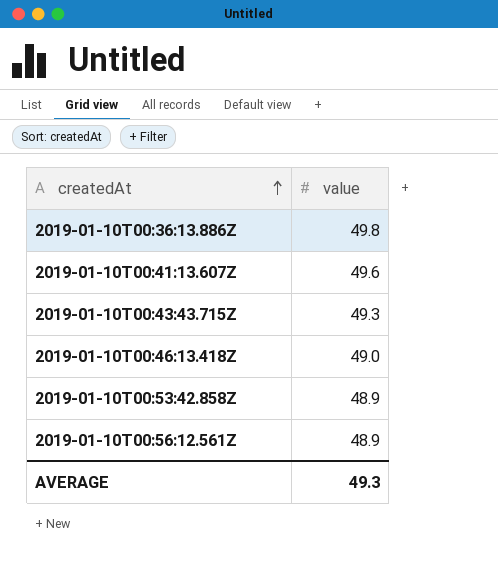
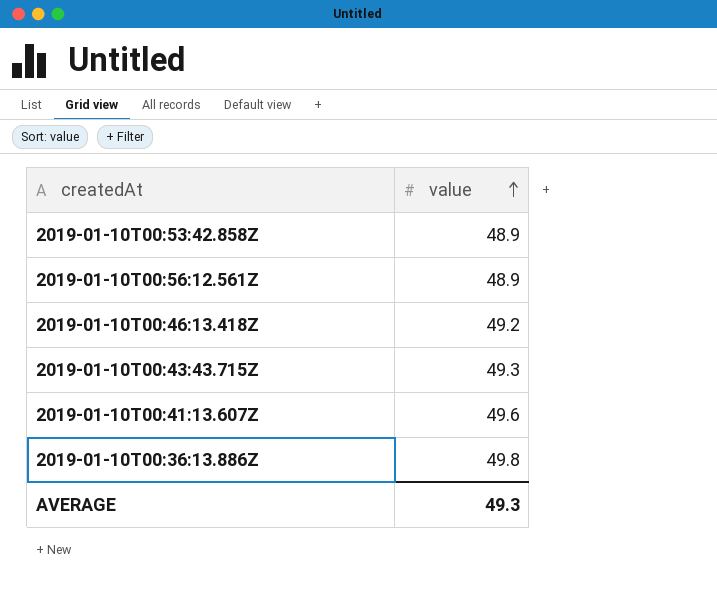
row order: createdAt ascending -> value ascending
2019-01-10T00:46:13.418Z | value: 49.0 -> 49.2

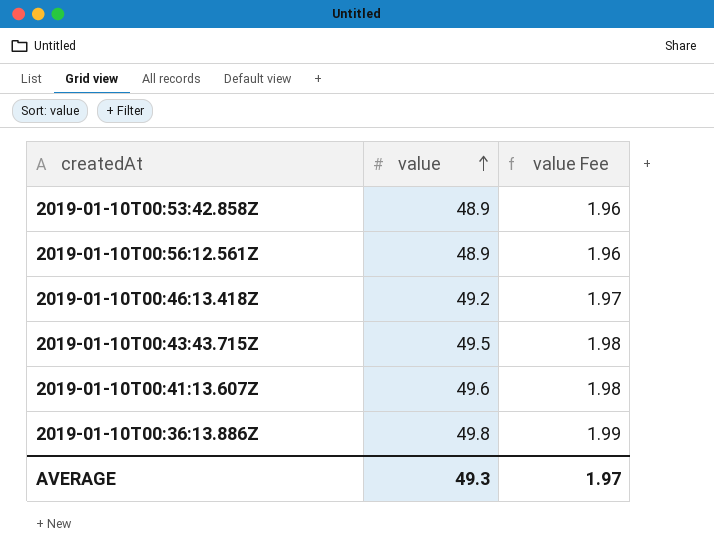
column value Fee | formula: none -> [value] * 0.04
2019-01-10T00:43:43.715Z | value: 49.3 -> 49.5

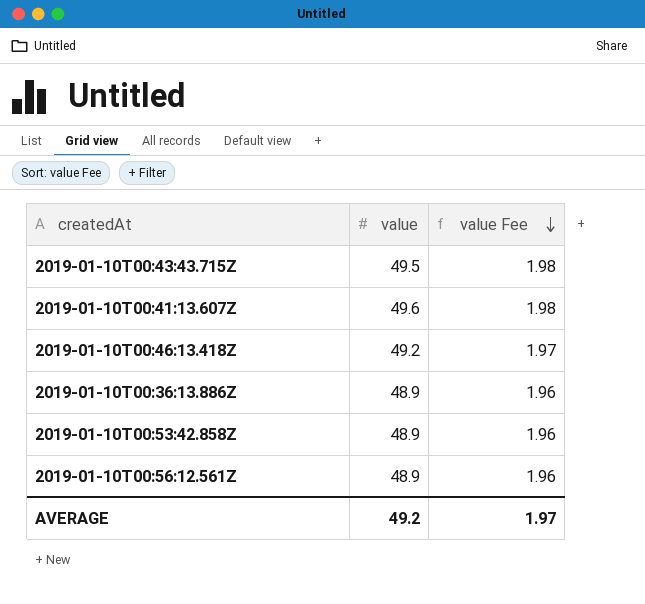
row order: value ascending -> value Fee descending
2019-01-10T00:36:13.886Z | value: 49.8 -> 48.9
2019-01-10T00:36:13.886Z | value Fee: 1.99 -> 1.96
AVERAGE | value: 49.3 -> 49.2

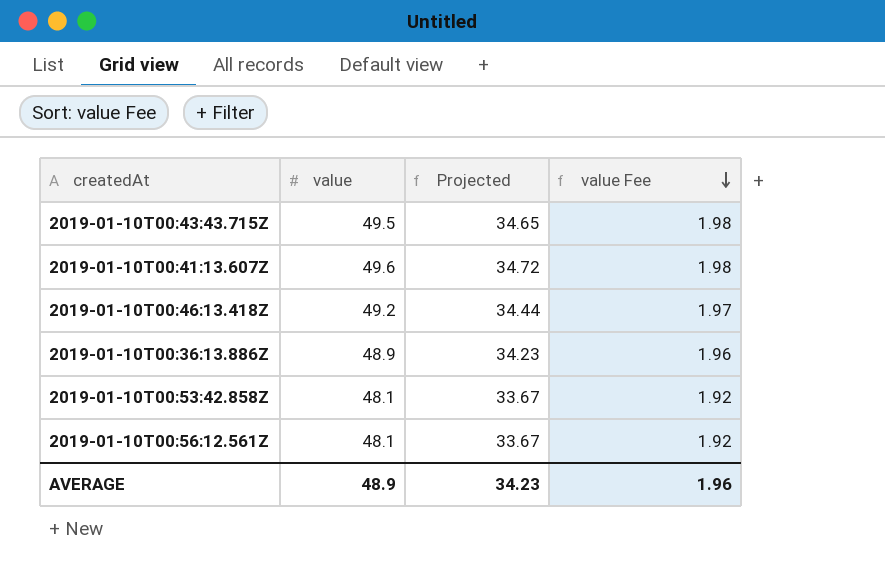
column Projected | formula: none -> [value] * 0.7
2019-01-10T00:53:42.858Z | value: 48.9 -> 48.1
2019-01-10T00:53:42.858Z | value Fee: 1.96 -> 1.92
2019-01-10T00:56:12.561Z | value: 48.9 -> 48.1
2019-01-10T00:56:12.561Z | value Fee: 1.96 -> 1.92
AVERAGE | value: 49.2 -> 48.9
AVERAGE | value Fee: 1.97 -> 1.96

